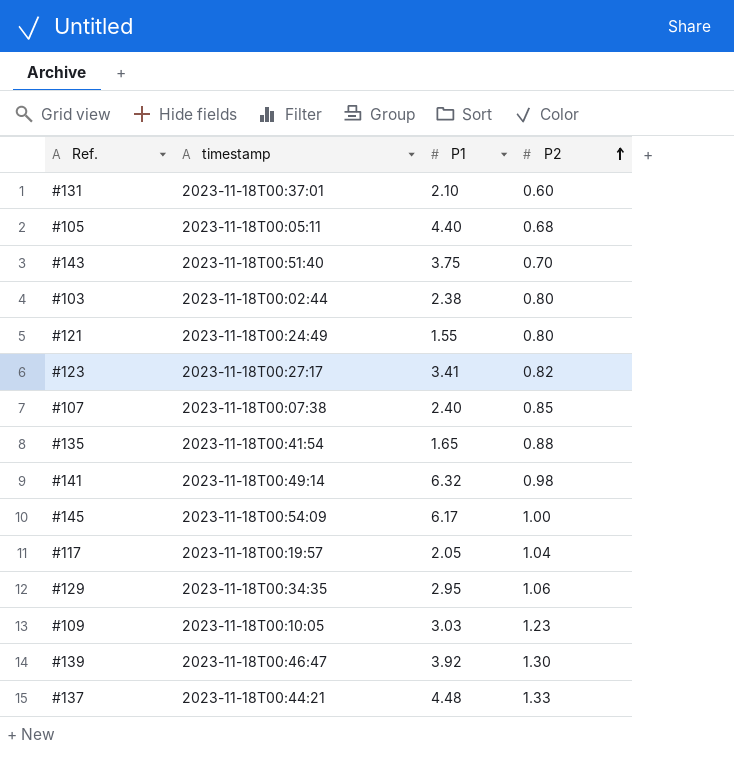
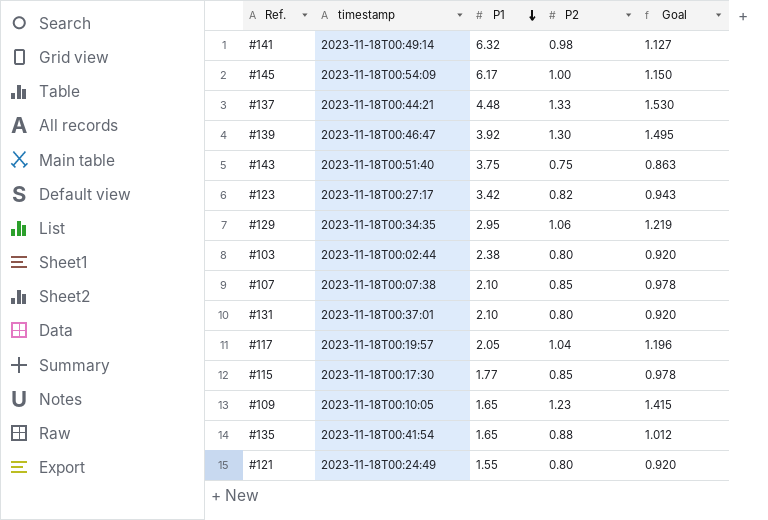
row order: P2 ascending -> P1 descending
column Goal | formula: none -> [P2] * 1.15
row #105: 2023-11-18T00:05:11 | 4.40 | 0.68 -> none
#143 | P2: 0.70 -> 0.75
#123 | P1: 3.41 -> 3.42
#107 | P1: 2.40 -> 2.10
#131 | P2: 0.60 -> 0.80
row #115: none -> 2023-11-18T00:17:30 | 1.77 | 0.85 | 0.978
#109 | P1: 3.03 -> 1.65

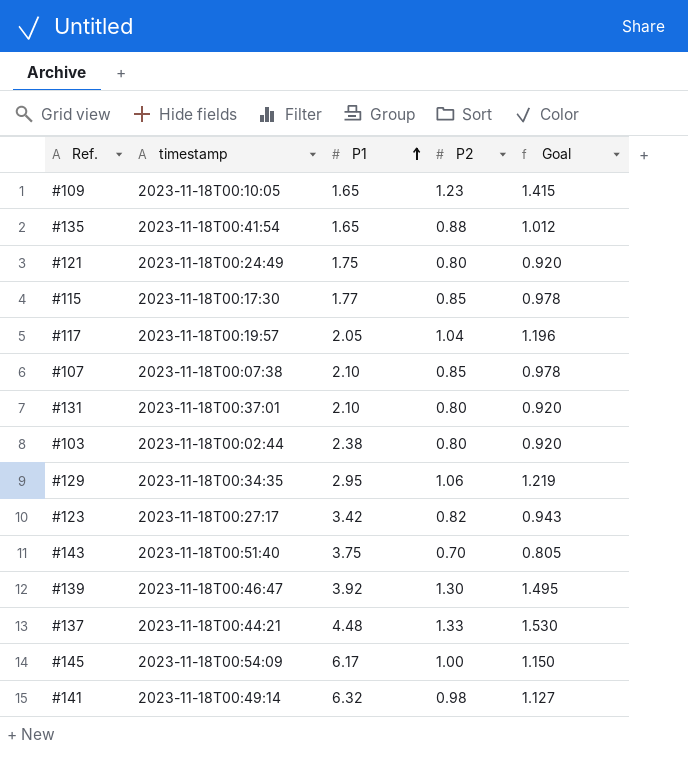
row order: P1 descending -> P1 ascending
#121 | P1: 1.55 -> 1.75
#143 | P2: 0.75 -> 0.70
#143 | Goal: 0.863 -> 0.805

